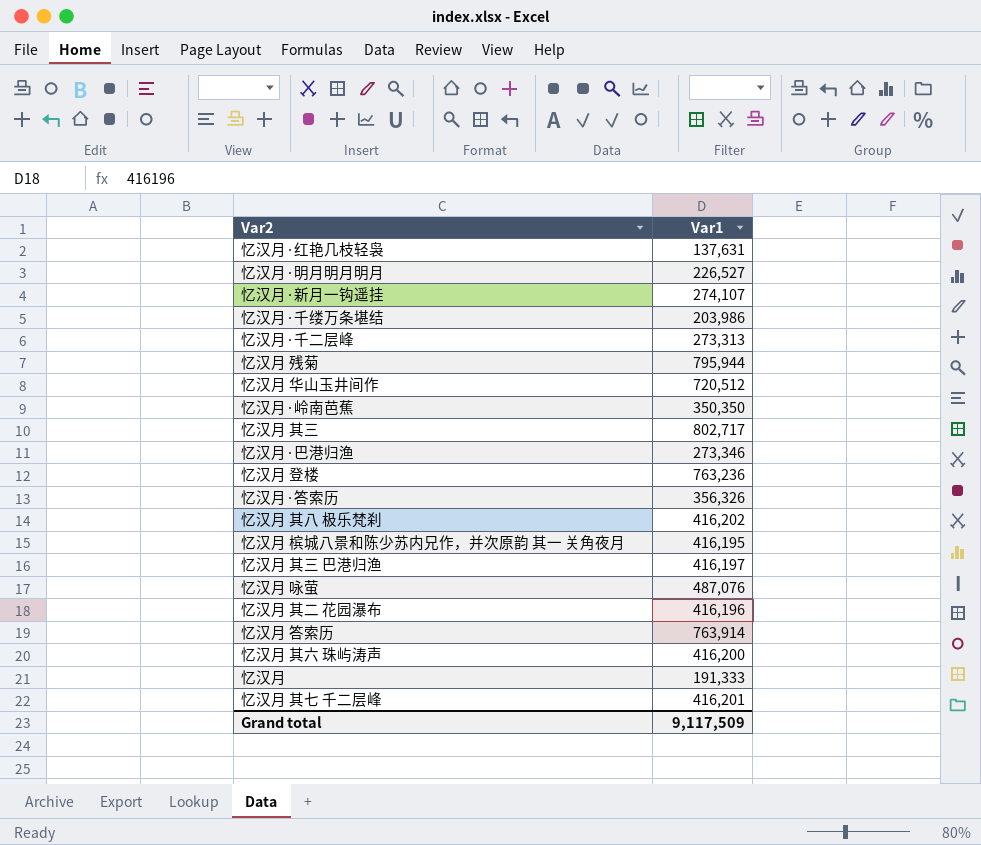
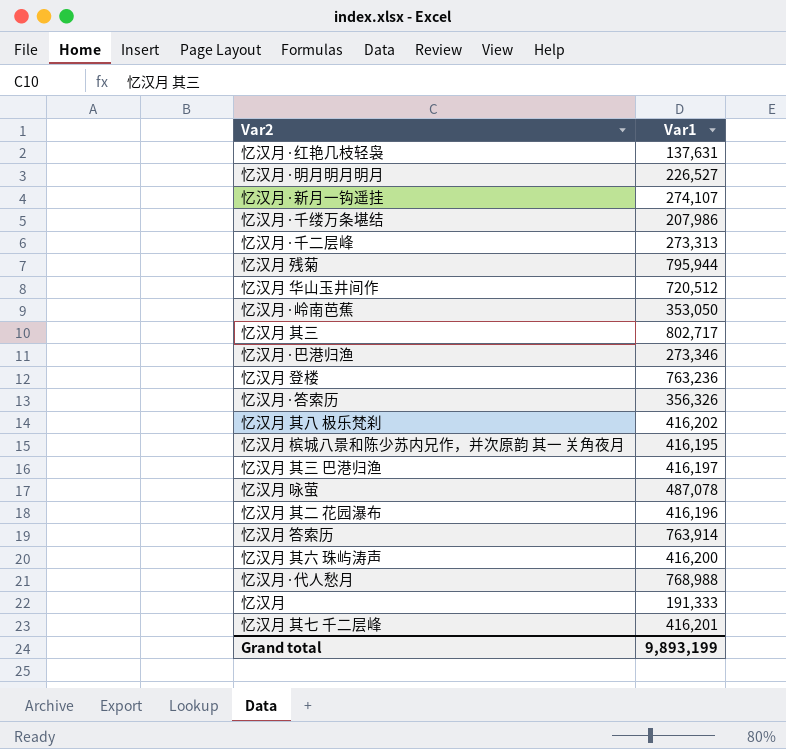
忆汉月·千缕万条堪结 | Var1: 203,986 -> 207,986
忆汉月·岭南芭蕉 | Var1: 350,350 -> 353,050
忆汉月 咏萤 | Var1: 487,076 -> 487,078
row 忆汉月·代人愁月: none -> 768,988
Grand total | Var1: 9,117,509 -> 9,893,199

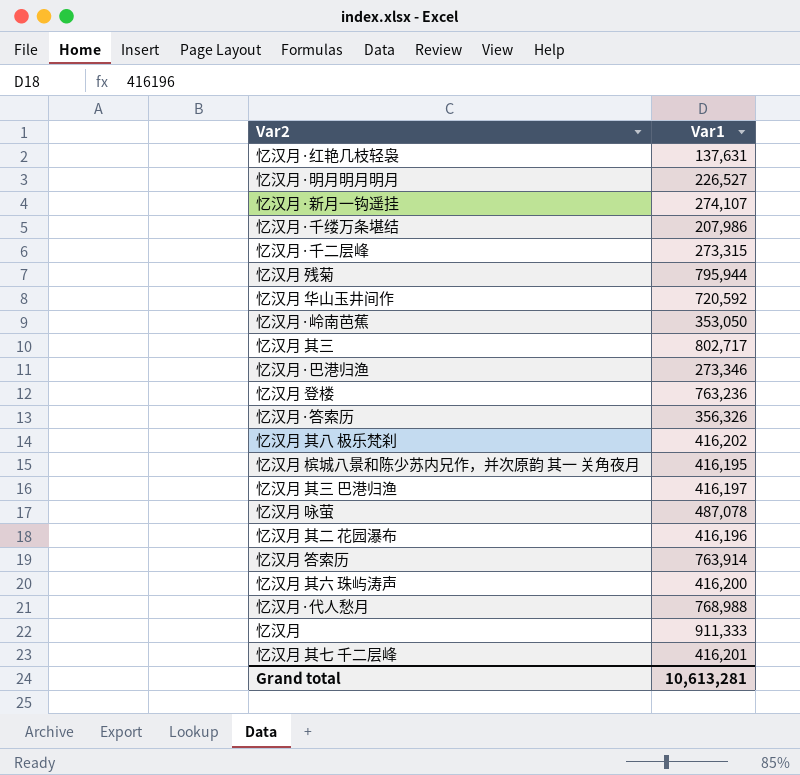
忆汉月·千二层峰 | Var1: 273,313 -> 273,315
忆汉月 华山玉井间作 | Var1: 720,512 -> 720,592
忆汉月 | Var1: 191,333 -> 911,333
Grand total | Var1: 9,893,199 -> 10,613,281

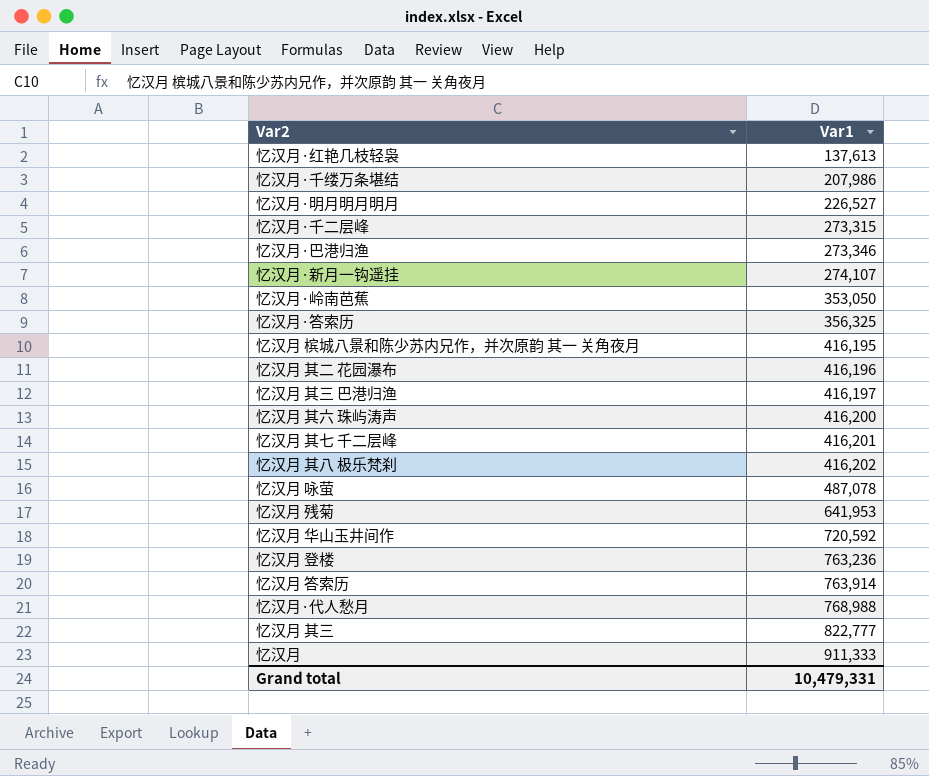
row order: none -> Var1 ascending
忆汉月·红艳几枝轻袅 | Var1: 137,631 -> 137,613
忆汉月·答索历 | Var1: 356,326 -> 356,325
忆汉月 残菊 | Var1: 795,944 -> 641,953
忆汉月 其三 | Var1: 802,717 -> 822,777
Grand total | Var1: 10,613,281 -> 10,479,331

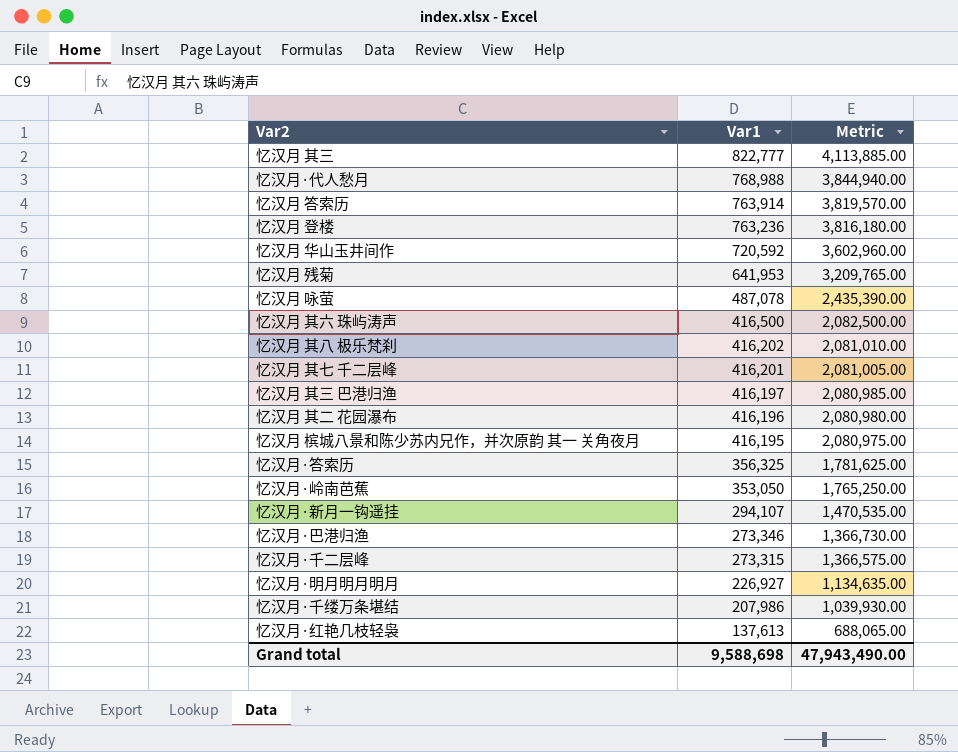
row order: Var1 ascending -> Var1 descending
column Metric | formula: none -> [Var1] * 5
row 忆汉月: 911,333 -> none
忆汉月 其六 珠屿涛声 | Var1: 416,200 -> 416,500
忆汉月·新月一钩遥挂 | Var1: 274,107 -> 294,107
忆汉月·明月明月明月 | Var1: 226,527 -> 226,927
Grand total | Var1: 10,479,331 -> 9,588,698

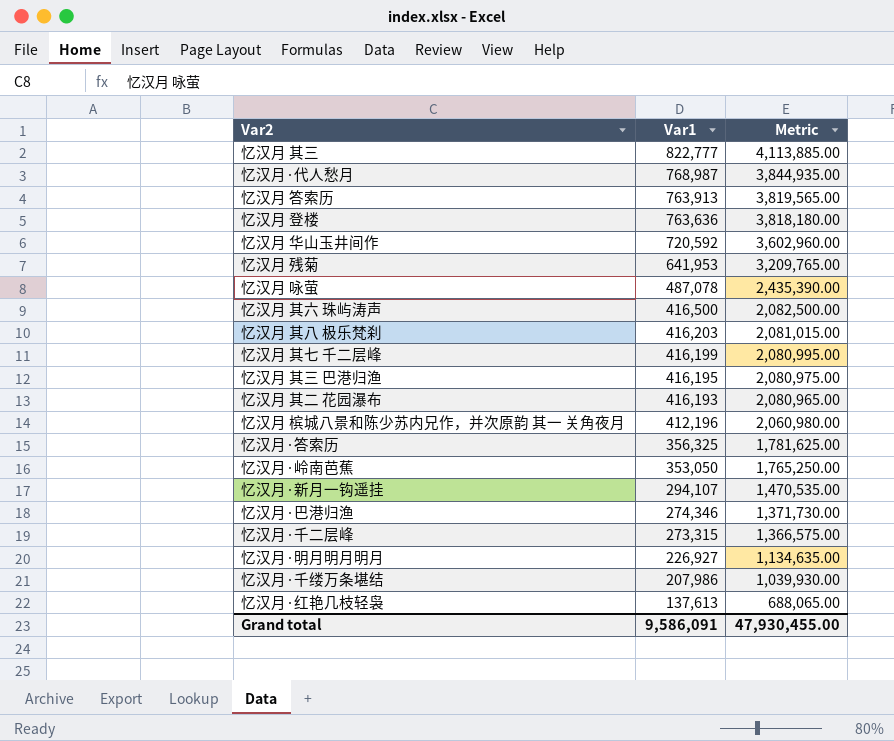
忆汉月·代人愁月 | Var1: 768,988 -> 768,987
忆汉月·代人愁月 | Metric: 3,844,940.00 -> 3,844,935.00
忆汉月 答索历 | Var1: 763,914 -> 763,913
忆汉月 答索历 | Metric: 3,819,570.00 -> 3,819,565.00
忆汉月 登楼 | Var1: 763,236 -> 763,636
忆汉月 登楼 | Metric: 3,816,180.00 -> 3,818,180.00
忆汉月 其八 极乐梵刹 | Var1: 416,202 -> 416,203
忆汉月 其八 极乐梵刹 | Metric: 2,081,010.00 -> 2,081,015.00
忆汉月 其七 千二层峰 | Var1: 416,201 -> 416,199
忆汉月 其七 千二层峰 | Metric: 2,081,005.00 -> 2,080,995.00
忆汉月 其三 巴港归渔 | Var1: 416,197 -> 416,195
忆汉月 其三 巴港归渔 | Metric: 2,080,985.00 -> 2,080,975.00
忆汉月 其二 花园瀑布 | Var1: 416,196 -> 416,193
忆汉月 其二 花园瀑布 | Metric: 2,080,980.00 -> 2,080,965.00
忆汉月 槟城八景和陈少苏内兄作，并次原韵 其一 关角夜月 | Var1: 416,195 -> 412,196
忆汉月 槟城八景和陈少苏内兄作，并次原韵 其一 关角夜月 | Metric: 2,080,975.00 -> 2,060,980.00
忆汉月·巴港归渔 | Var1: 273,346 -> 274,346
忆汉月·巴港归渔 | Metric: 1,366,730.00 -> 1,371,730.00
Grand total | Var1: 9,588,698 -> 9,586,091
Grand total | Metric: 47,943,490.00 -> 47,930,455.00

